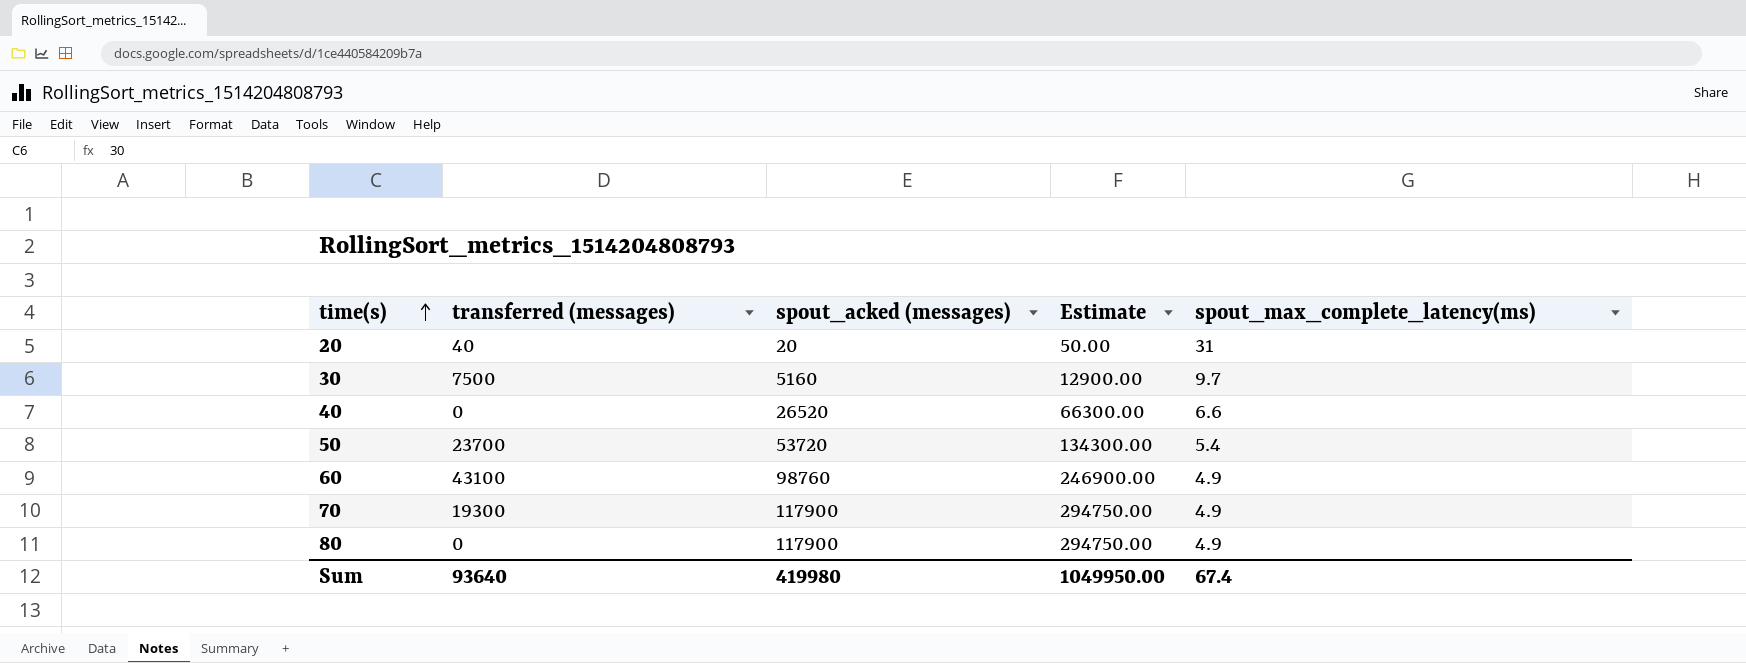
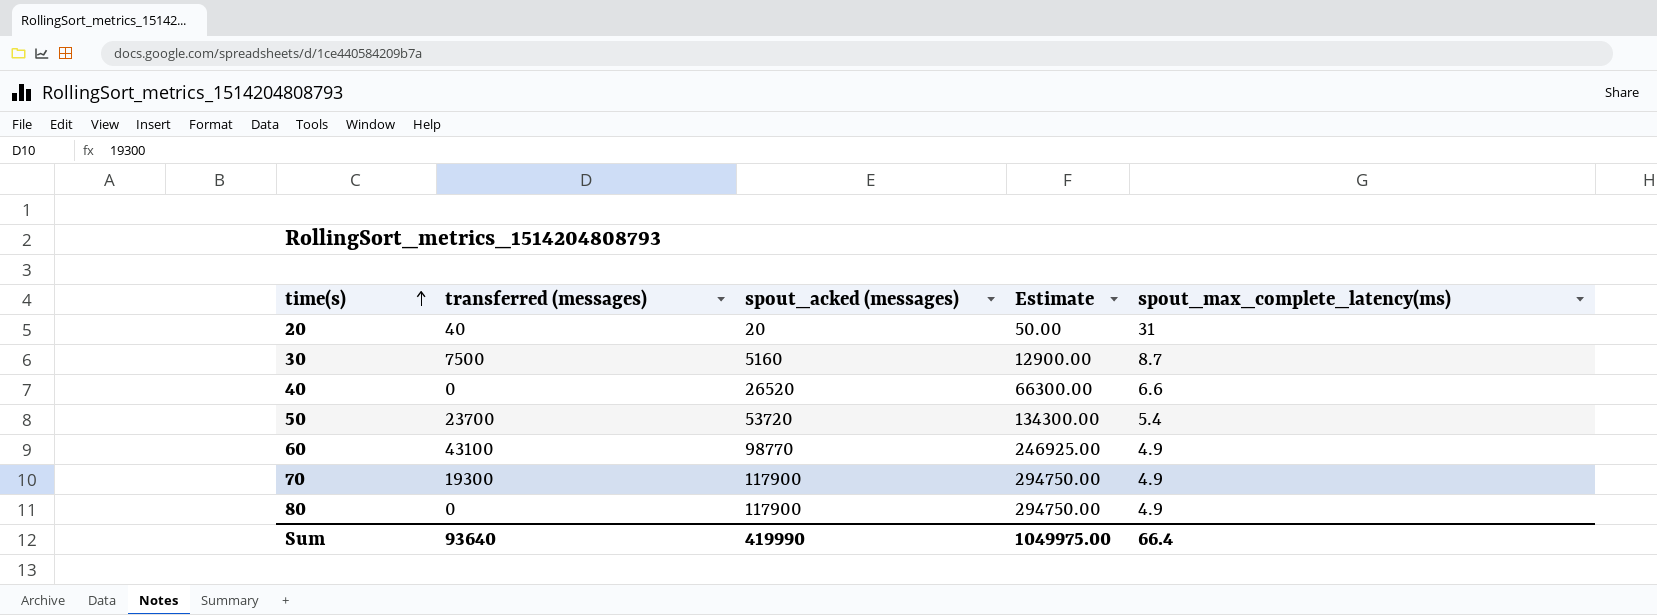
30 | spout_max_complete_latency(ms): 9.7 -> 8.7
60 | spout_acked (messages): 98760 -> 98770
60 | Estimate: 246900.00 -> 246925.00
Sum | spout_acked (messages): 419980 -> 419990
Sum | Estimate: 1049950.00 -> 1049975.00
Sum | spout_max_complete_latency(ms): 67.4 -> 66.4

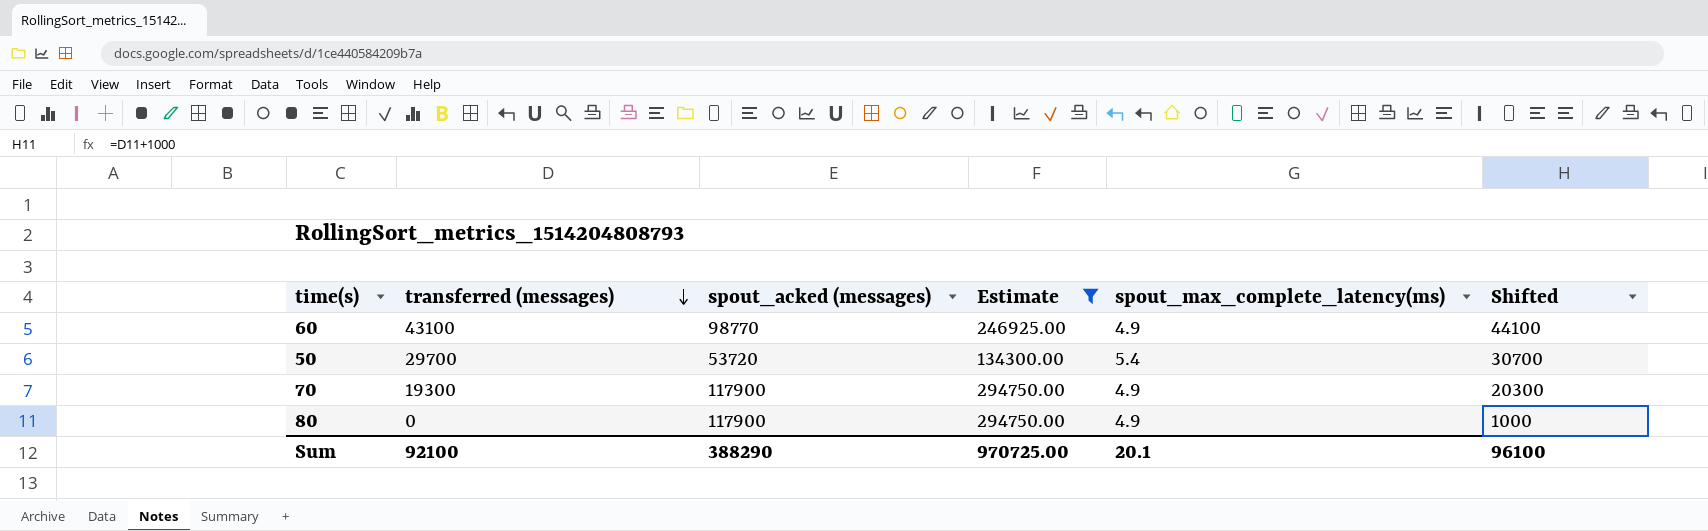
filter: none -> Estimate >= 134300.00
row order: time(s) ascending -> transferred (messages) descending
column Shifted | formula: none -> [transferred (messages)] + 1000
50 | transferred (messages): 23700 -> 29700
Sum | transferred (messages): 93640 -> 92100
Sum | spout_acked (messages): 419990 -> 388290
Sum | Estimate: 1049975.00 -> 970725.00
Sum | spout_max_complete_latency(ms): 66.4 -> 20.1

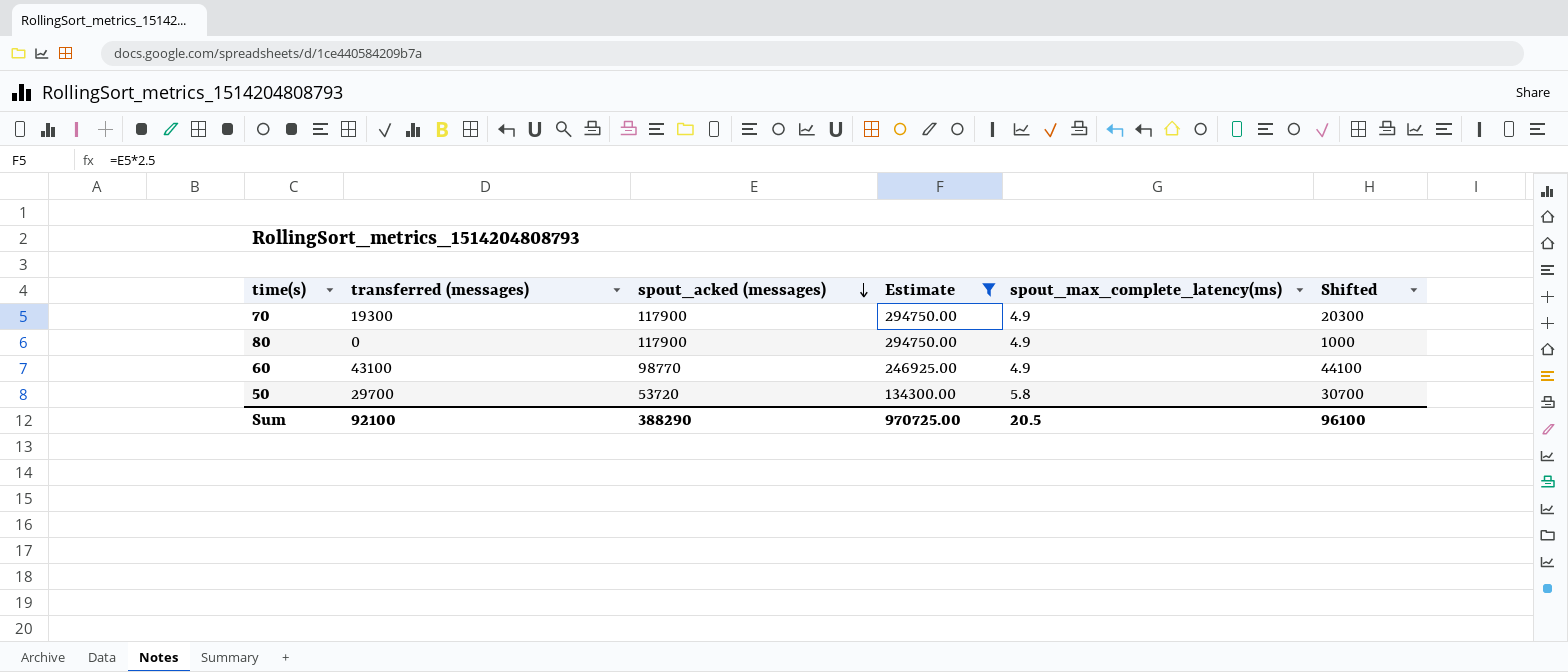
row order: transferred (messages) descending -> spout_acked (messages) descending
50 | spout_max_complete_latency(ms): 5.4 -> 5.8
Sum | spout_max_complete_latency(ms): 20.1 -> 20.5

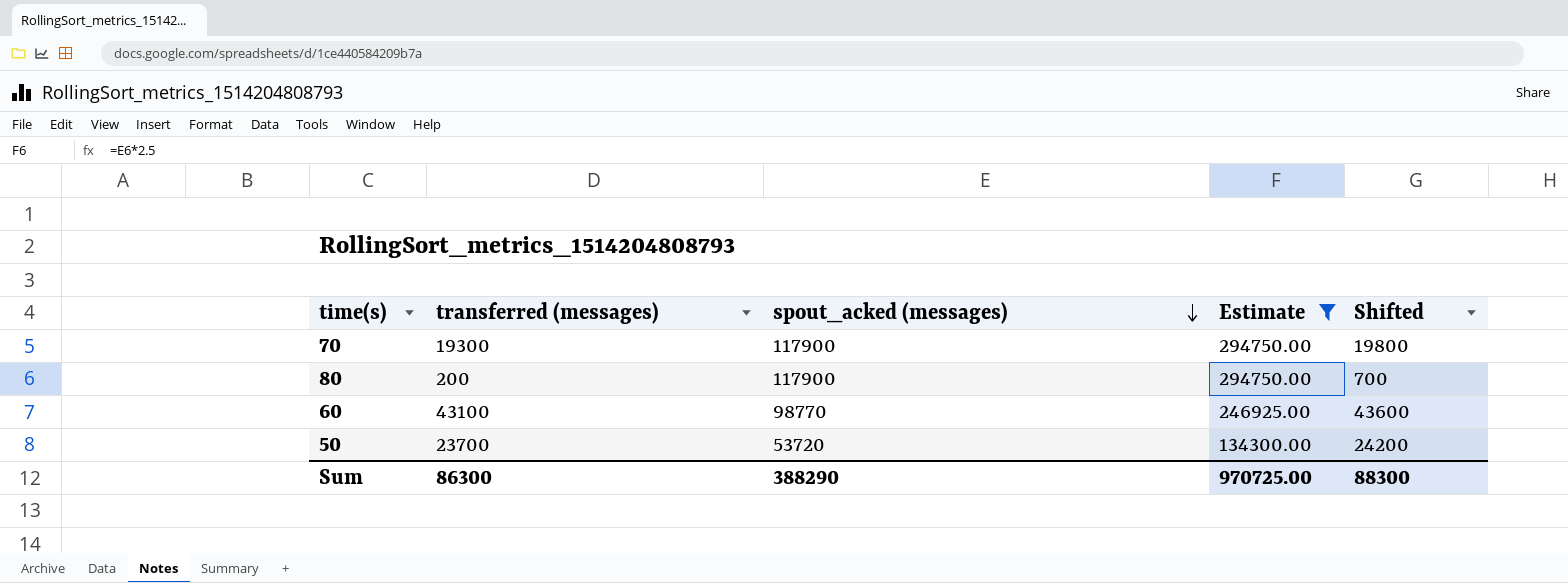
column spout_max_complete_latency(ms) | position: 5 -> none
column Shifted | formula: [transferred (messages)] + 1000 -> [transferred (messages)] + 500
80 | transferred (messages): 0 -> 200
50 | transferred (messages): 29700 -> 23700
Sum | transferred (messages): 92100 -> 86300
Sum | Shifted: 96100 -> 88300

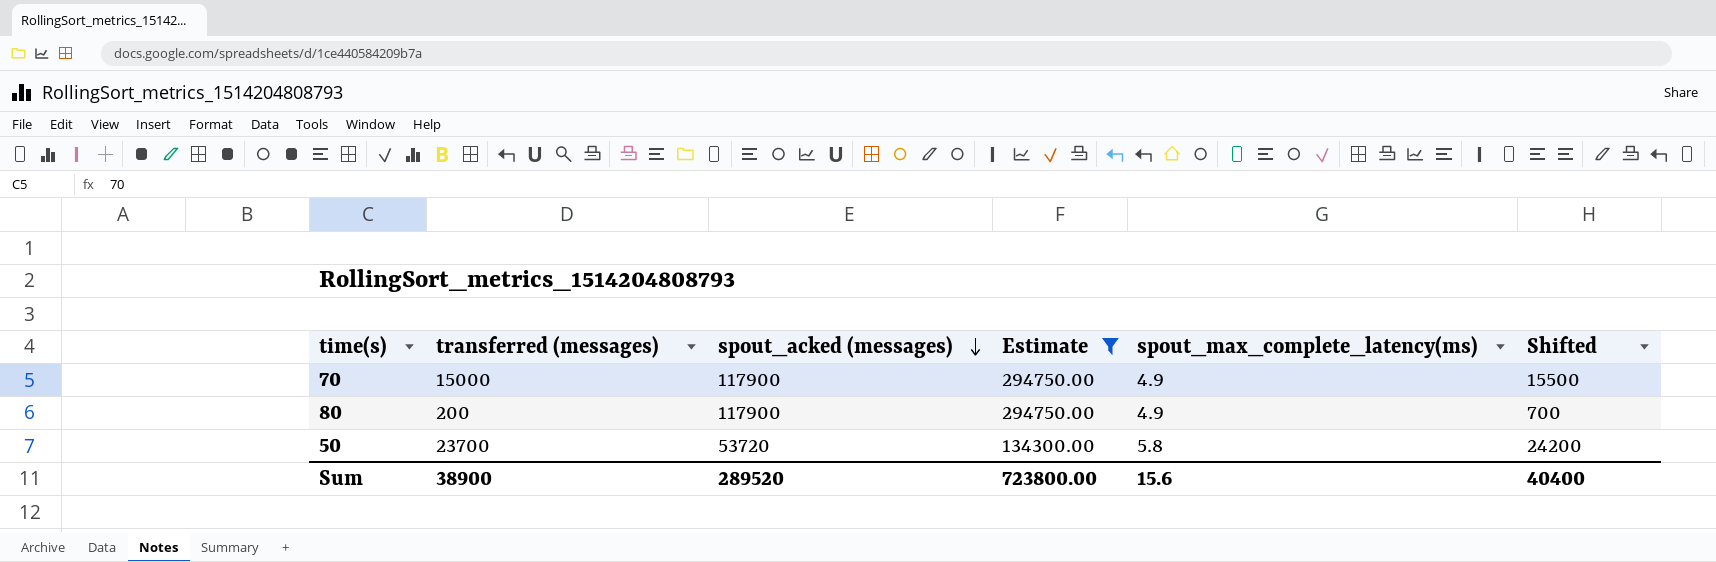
column spout_max_complete_latency(ms) | position: none -> 5
row 60: 43100 | 98770 | 246925.00 | 43600 -> none
70 | transferred (messages): 19300 -> 15000
70 | Shifted: 19800 -> 15500
Sum | transferred (messages): 86300 -> 38900
Sum | spout_acked (messages): 388290 -> 289520
Sum | Estimate: 970725.00 -> 723800.00
Sum | Shifted: 88300 -> 40400

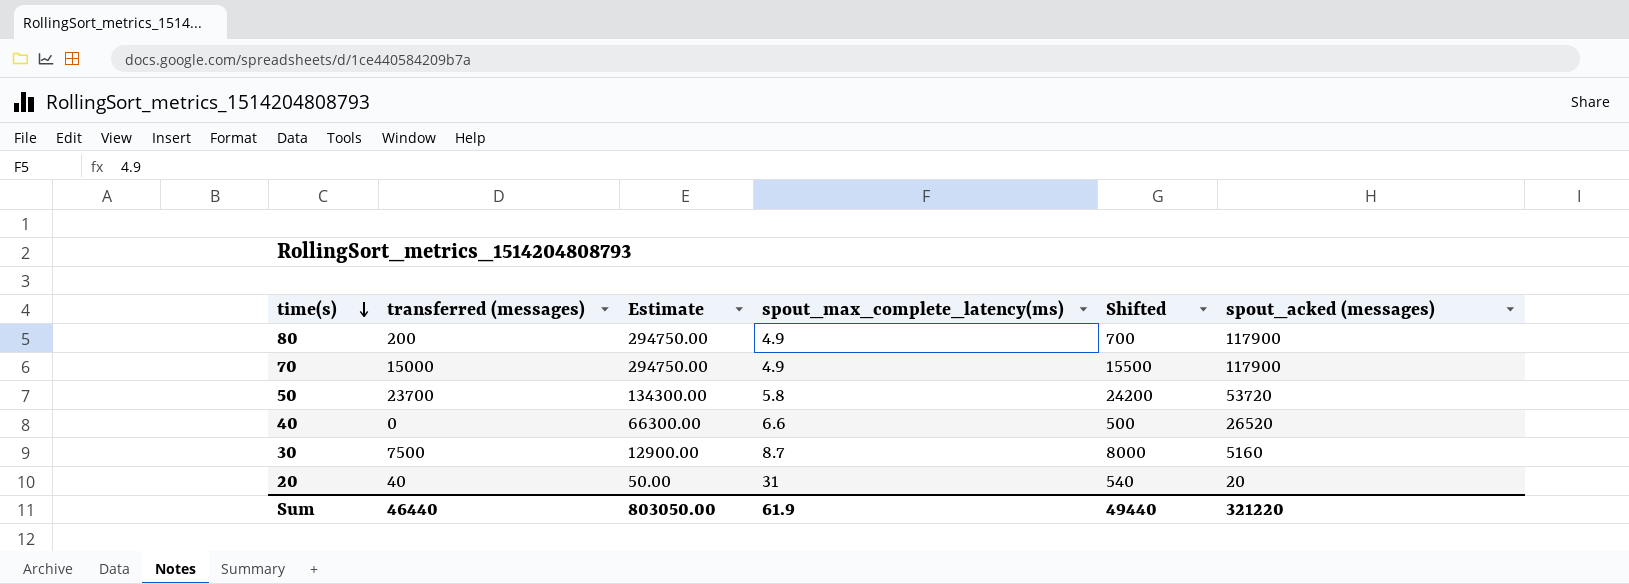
filter: Estimate >= 134300.00 -> none
row order: spout_acked (messages) descending -> time(s) descending
column spout_acked (messages) | position: 3 -> 6
Sum | transferred (messages): 38900 -> 46440
Sum | Estimate: 723800.00 -> 803050.00
Sum | spout_max_complete_latency(ms): 15.6 -> 61.9
Sum | Shifted: 40400 -> 49440
Sum | spout_acked (messages): 289520 -> 321220

